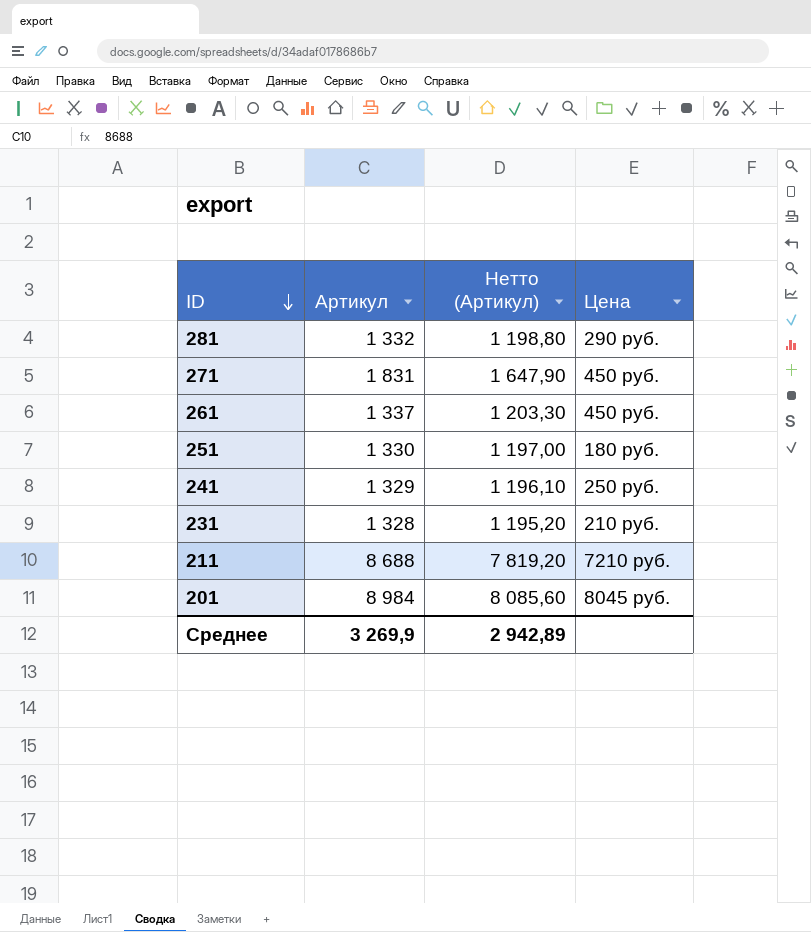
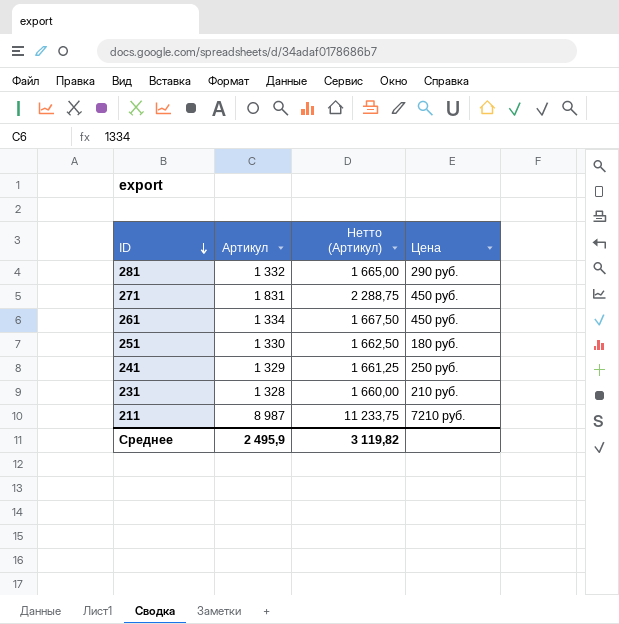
column Нетто (Артикул) | formula: [Артикул] * 0,9 -> [Артикул] * 1,25
row 201: 8 984 | 8 085,60 | 8045 руб. -> none
261 | Артикул: 1 337 -> 1 334
211 | Артикул: 8 688 -> 8 987
Среднее | Артикул: 3 269,9 -> 2 495,9
Среднее | Нетто (Артикул): 2 942,89 -> 3 119,82

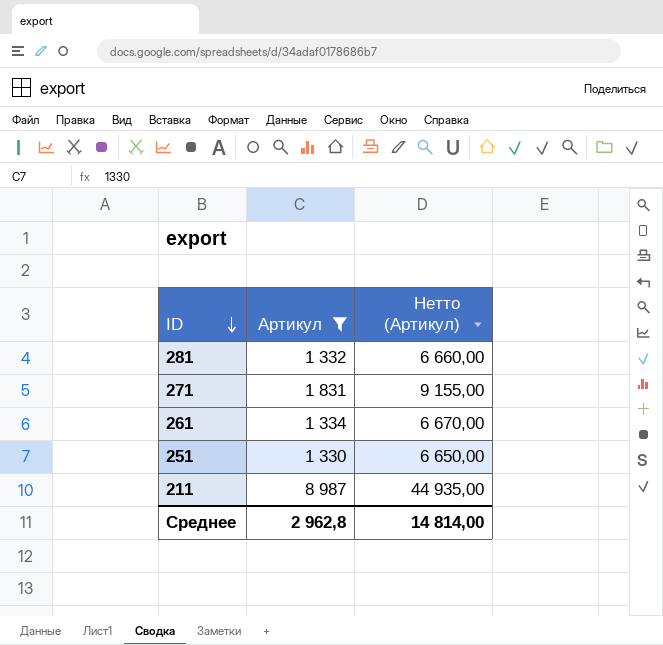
filter: none -> Артикул >= 1 330
column Цена | position: 4 -> none
column Нетто (Артикул) | formula: [Артикул] * 1,25 -> [Артикул] * 5
Среднее | Артикул: 2 495,9 -> 2 962,8
Среднее | Нетто (Артикул): 3 119,82 -> 14 814,00

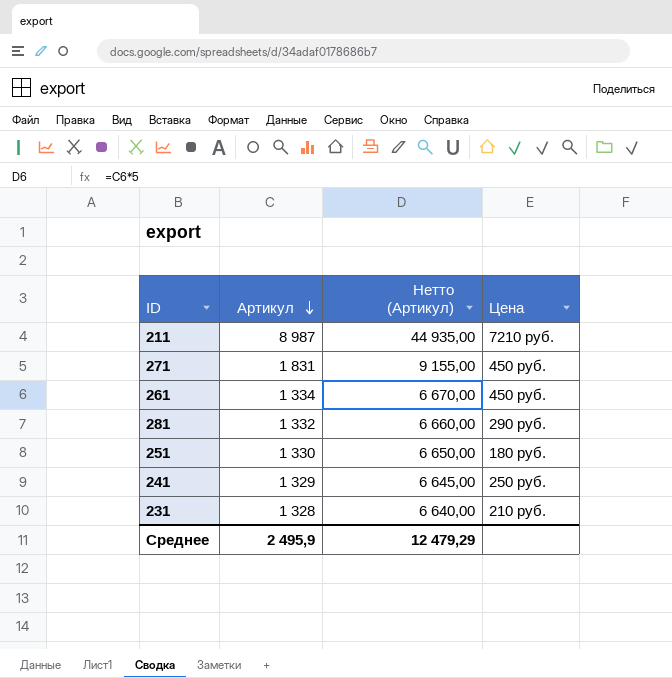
filter: Артикул >= 1 330 -> none
row order: ID descending -> Артикул descending
column Цена | position: none -> 4
Среднее | Артикул: 2 962,8 -> 2 495,9
Среднее | Нетто (Артикул): 14 814,00 -> 12 479,29

